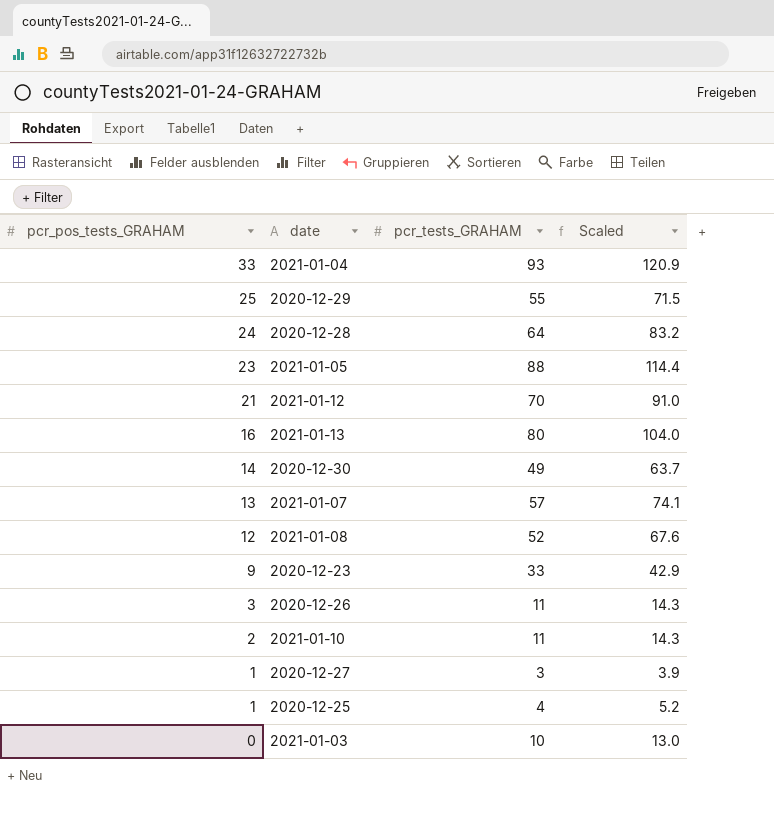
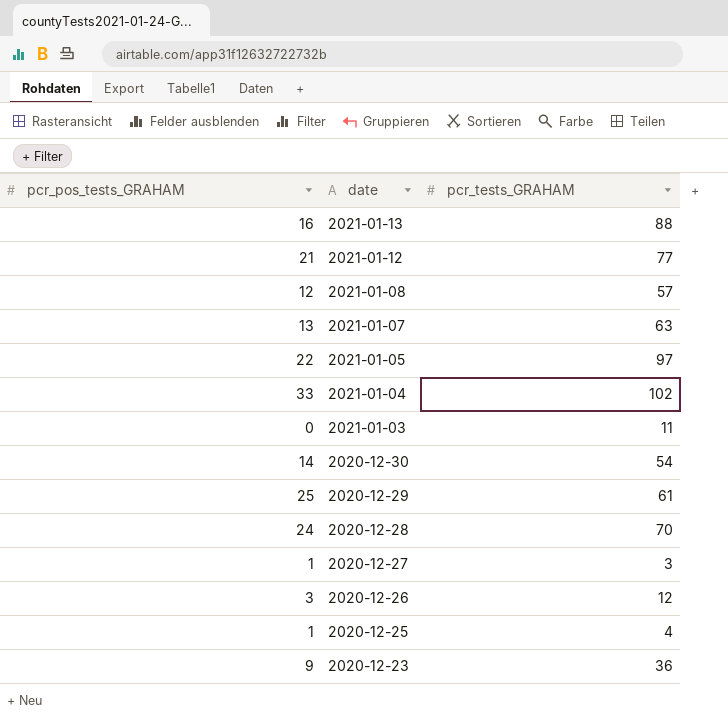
row order: pcr_pos_tests_GRAHAM descending -> date descending
column Scaled | formula: [pcr_tests_GRAHAM] * 1.3 -> none
row 2021-01-10: 2 | 11 | 14.3 -> none
2021-01-13 | pcr_tests_GRAHAM: 80 -> 88
2021-01-12 | pcr_tests_GRAHAM: 70 -> 77
2021-01-08 | pcr_tests_GRAHAM: 52 -> 57
2021-01-07 | pcr_tests_GRAHAM: 57 -> 63
2021-01-05 | pcr_pos_tests_GRAHAM: 23 -> 22
2021-01-05 | pcr_tests_GRAHAM: 88 -> 97
2021-01-04 | pcr_tests_GRAHAM: 93 -> 102
2021-01-03 | pcr_tests_GRAHAM: 10 -> 11
2020-12-30 | pcr_tests_GRAHAM: 49 -> 54
2020-12-29 | pcr_tests_GRAHAM: 55 -> 61
2020-12-28 | pcr_tests_GRAHAM: 64 -> 70
2020-12-26 | pcr_tests_GRAHAM: 11 -> 12
2020-12-23 | pcr_tests_GRAHAM: 33 -> 36

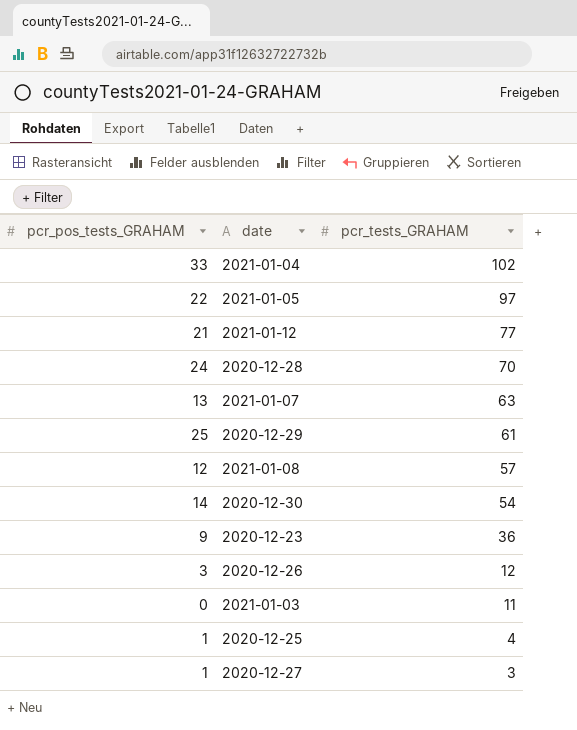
row order: date descending -> pcr_tests_GRAHAM descending
row 2021-01-13: 16 | 88 -> none

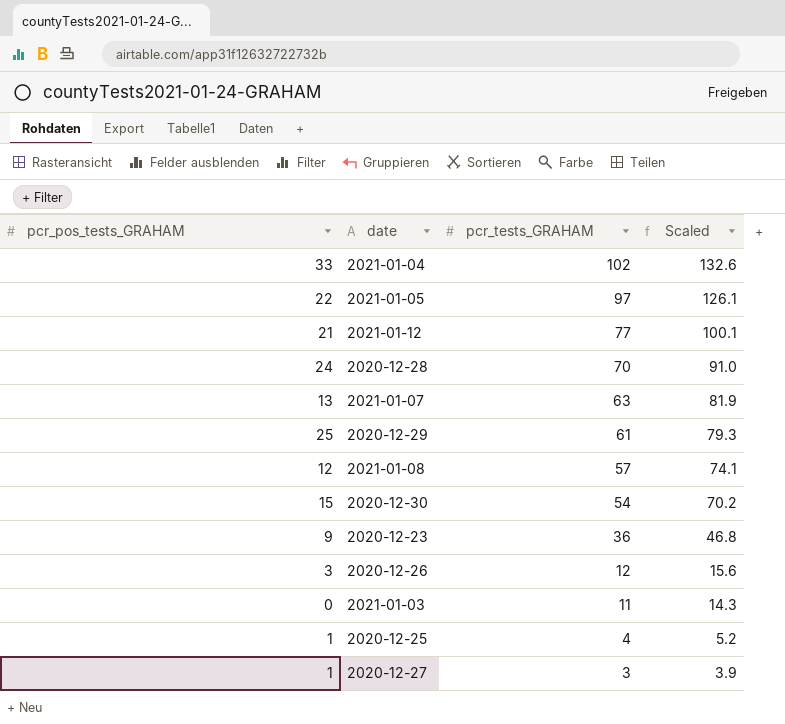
column Scaled | formula: none -> [pcr_tests_GRAHAM] * 1.3
2020-12-30 | pcr_pos_tests_GRAHAM: 14 -> 15

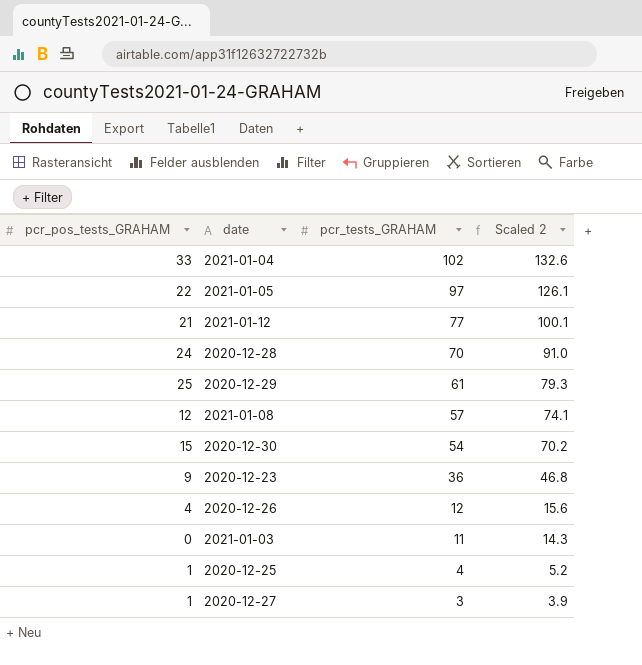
column name: Scaled -> Scaled 2
row 2021-01-07: 13 | 63 | 81.9 -> none
2020-12-26 | pcr_pos_tests_GRAHAM: 3 -> 4

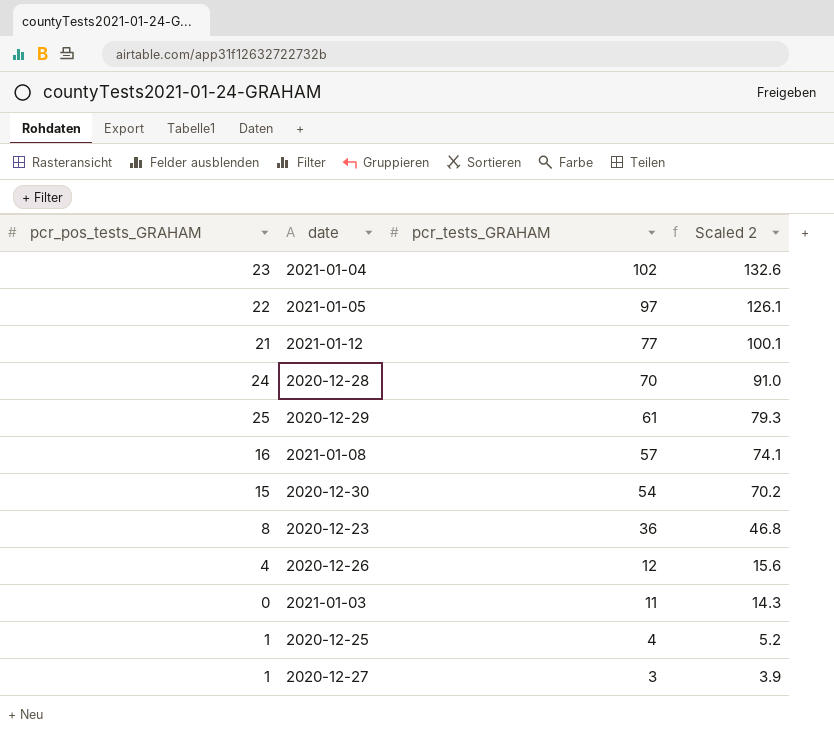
2021-01-04 | pcr_pos_tests_GRAHAM: 33 -> 23
2021-01-08 | pcr_pos_tests_GRAHAM: 12 -> 16
2020-12-23 | pcr_pos_tests_GRAHAM: 9 -> 8

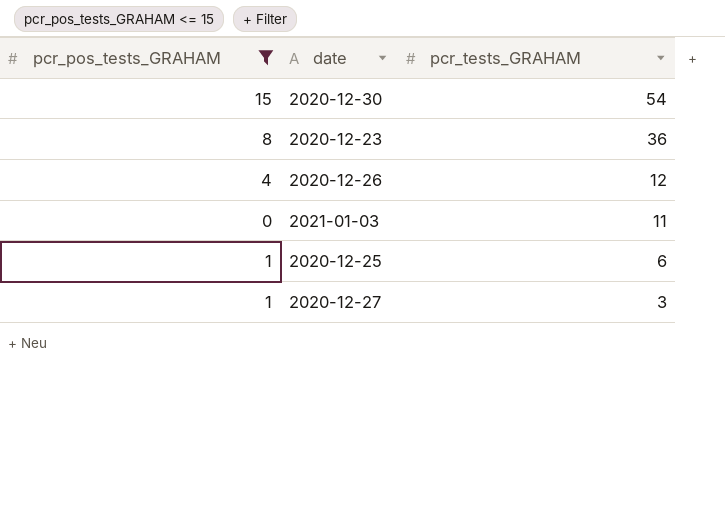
filter: none -> pcr_pos_tests_GRAHAM <= 15
column Scaled 2 | formula: [pcr_tests_GRAHAM] * 1.3 -> none
2020-12-25 | pcr_tests_GRAHAM: 4 -> 6

